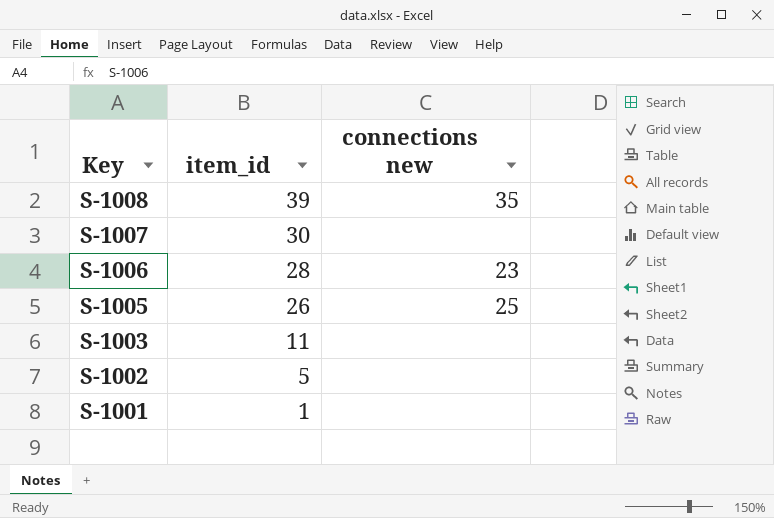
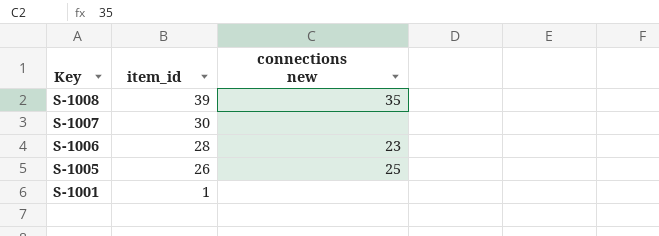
row S-1003: 11 | none -> none
row S-1002: 5 | none -> none

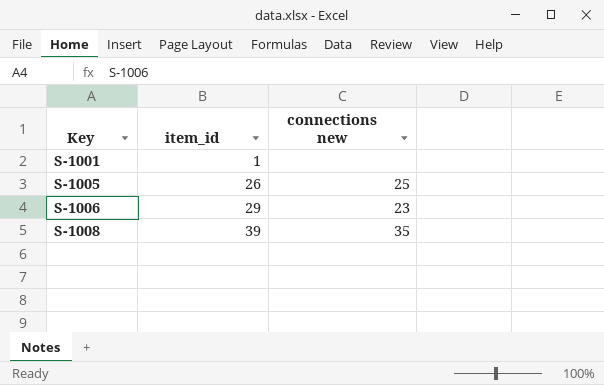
row order: Key descending -> Key ascending
row S-1007: 30 | none -> none
S-1006 | item_id: 28 -> 29

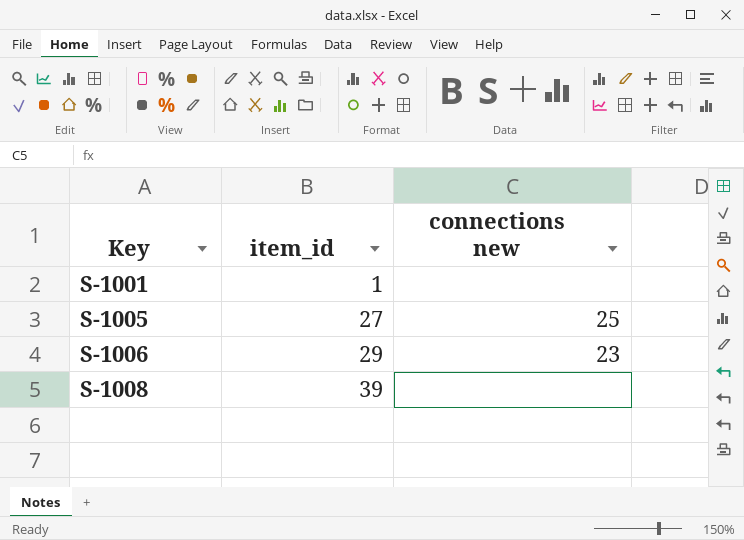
S-1005 | item_id: 26 -> 27
S-1008 | connections new: 35 -> none

